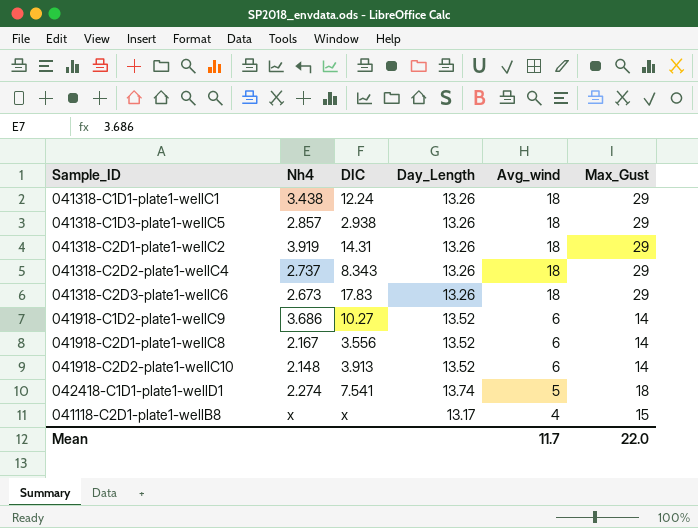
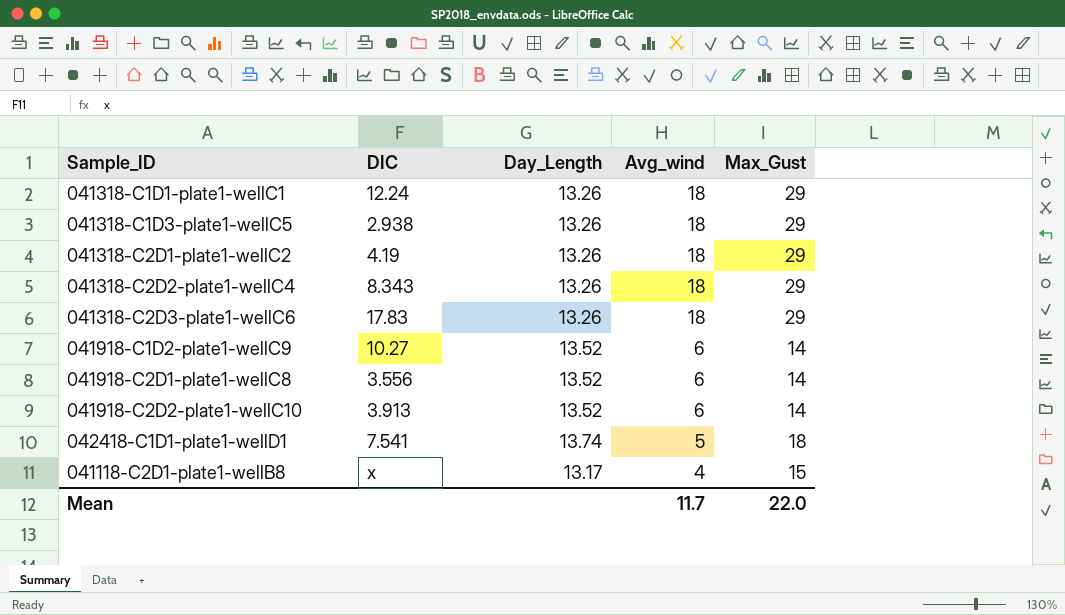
column Nh4 | position: 2 -> none
041318-C2D1-plate1-wellC2 | DIC: 14.31 -> 4.19

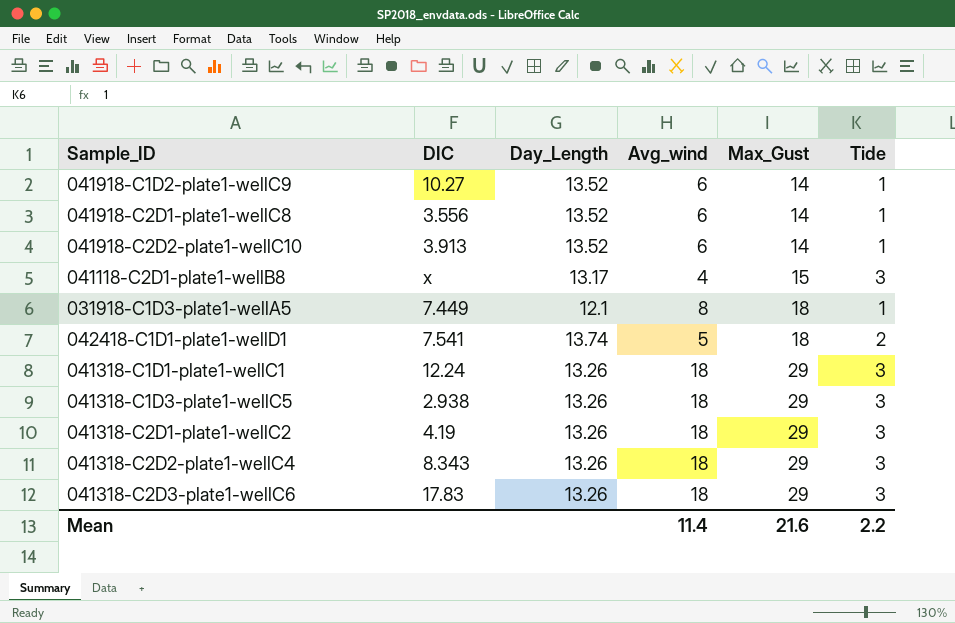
row order: Avg_wind descending -> Max_Gust ascending
column Tide | position: none -> 6
row 031918-C1D3-plate1-wellA5: none -> 7.449 | 12.1 | 8 | 18 | 1
Mean | Avg_wind: 11.7 -> 11.4
Mean | Max_Gust: 22.0 -> 21.6

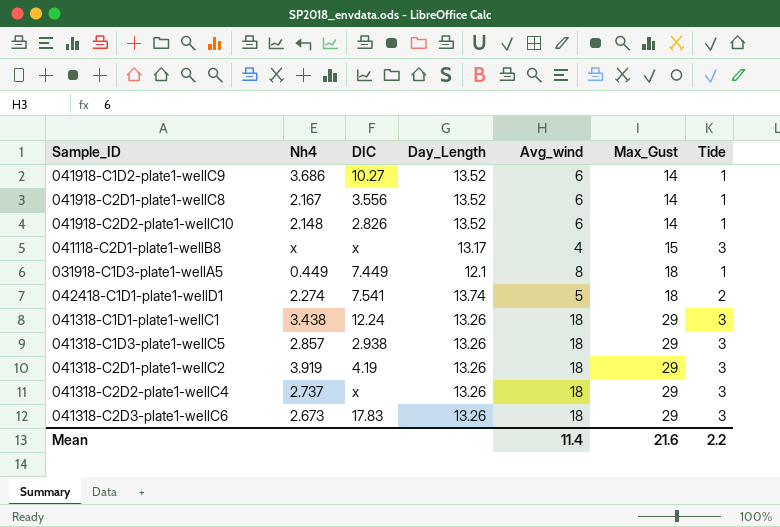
column Nh4 | position: none -> 2
041918-C2D2-plate1-wellC10 | DIC: 3.913 -> 2.826
041318-C2D2-plate1-wellC4 | DIC: 8.343 -> x

